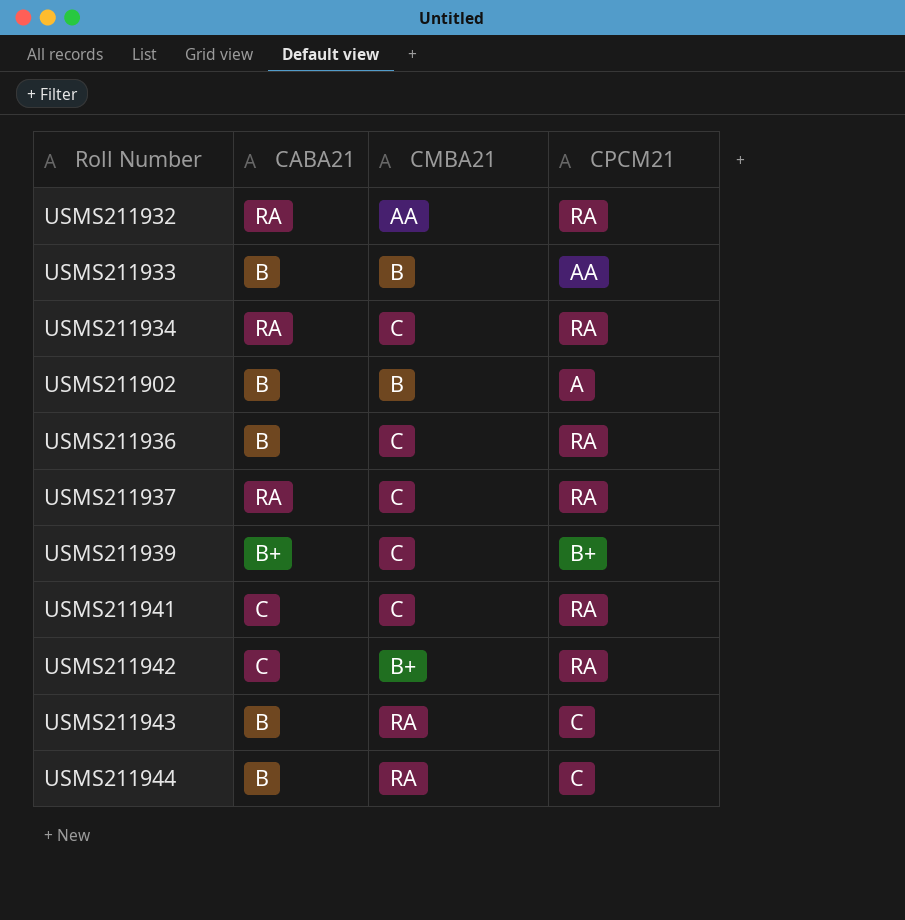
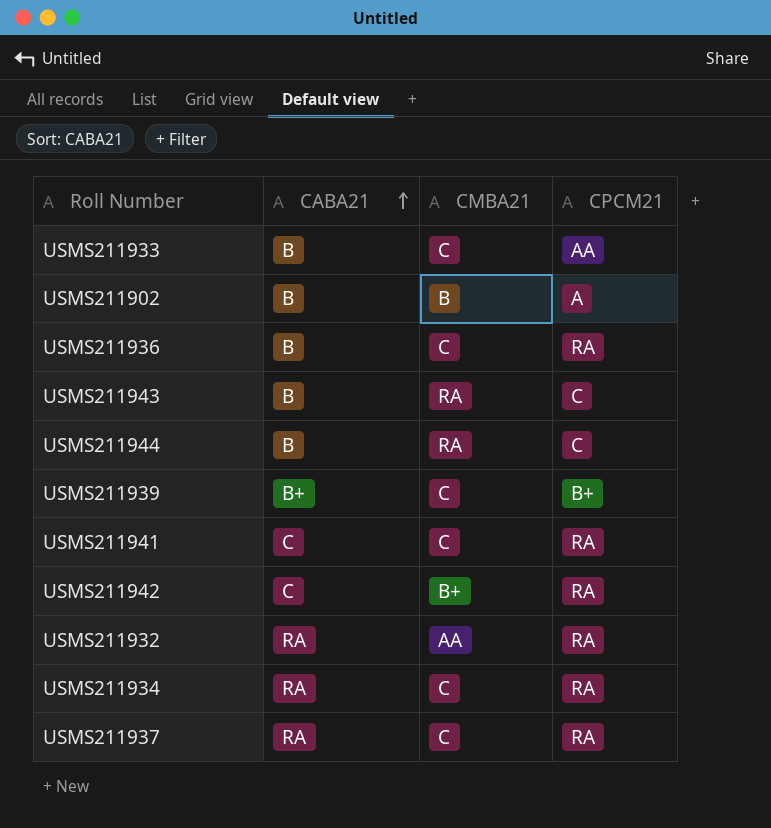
row order: none -> CABA21 ascending
USMS211933 | CMBA21: B -> C

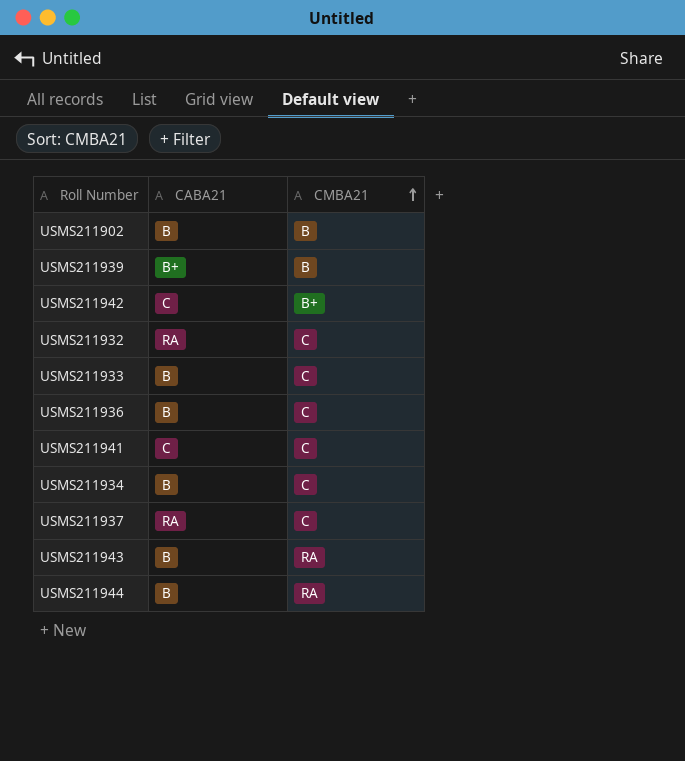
row order: CABA21 ascending -> CMBA21 ascending
column CPCM21 | position: 4 -> none
USMS211939 | CMBA21: C -> B
USMS211932 | CMBA21: AA -> C
USMS211934 | CABA21: RA -> B

